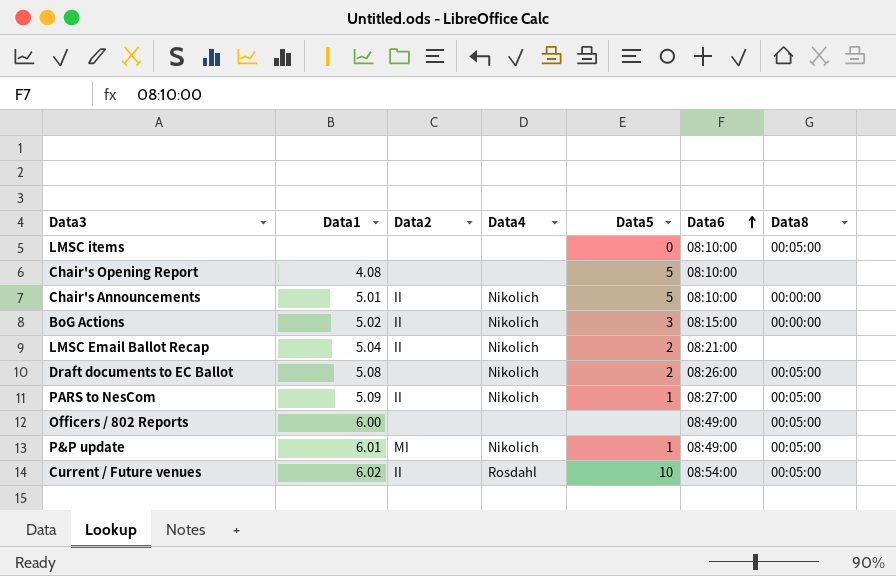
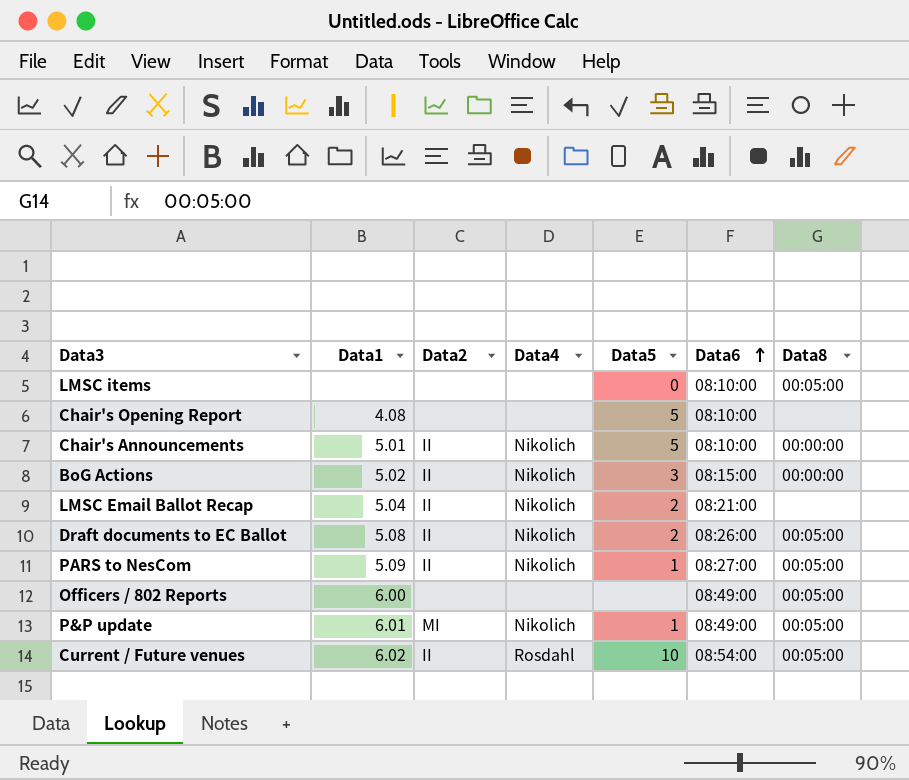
Draft documents to EC Ballot | Data2: none -> II

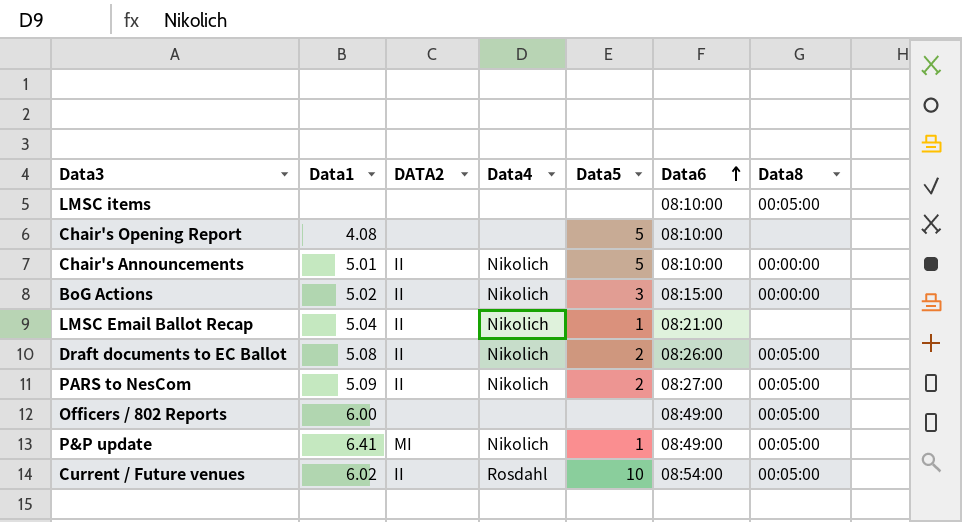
column name: Data2 -> DATA2
LMSC items | Data5: 0 -> none
LMSC Email Ballot Recap | Data5: 2 -> 1
PARS to NesCom | Data5: 1 -> 2
P&P update | Data1: 6.01 -> 6.41

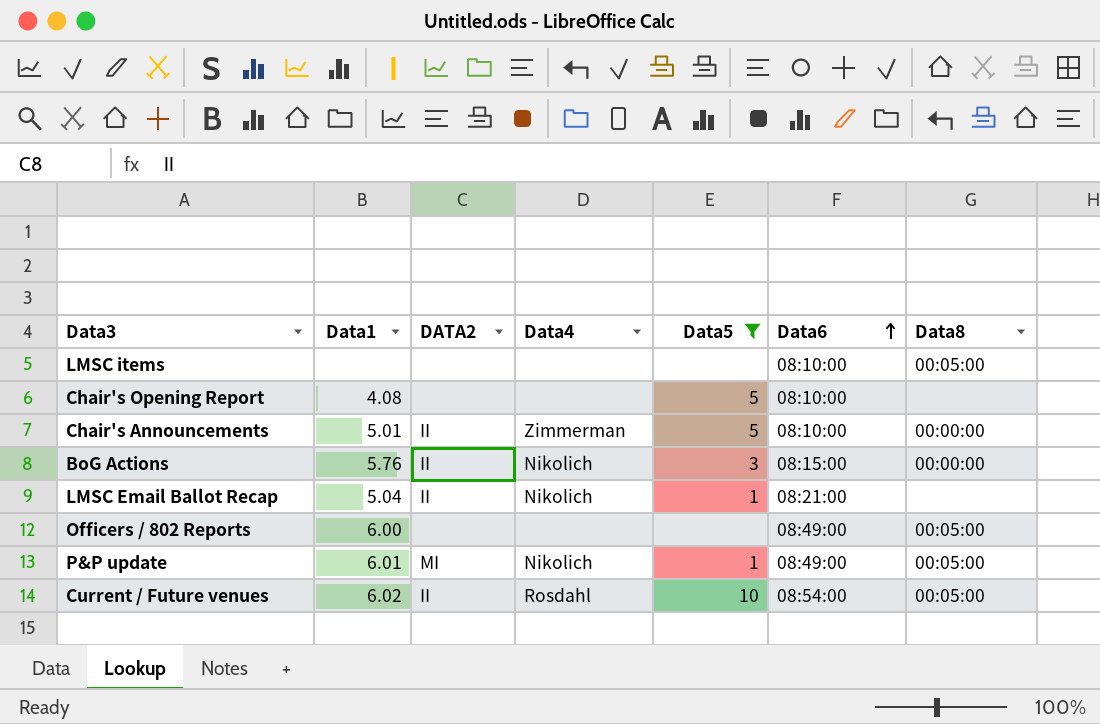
filter: none -> Data5 != 2
Chair's Announcements | Data4: Nikolich -> Zimmerman
BoG Actions | Data1: 5.02 -> 5.76
P&P update | Data1: 6.41 -> 6.01

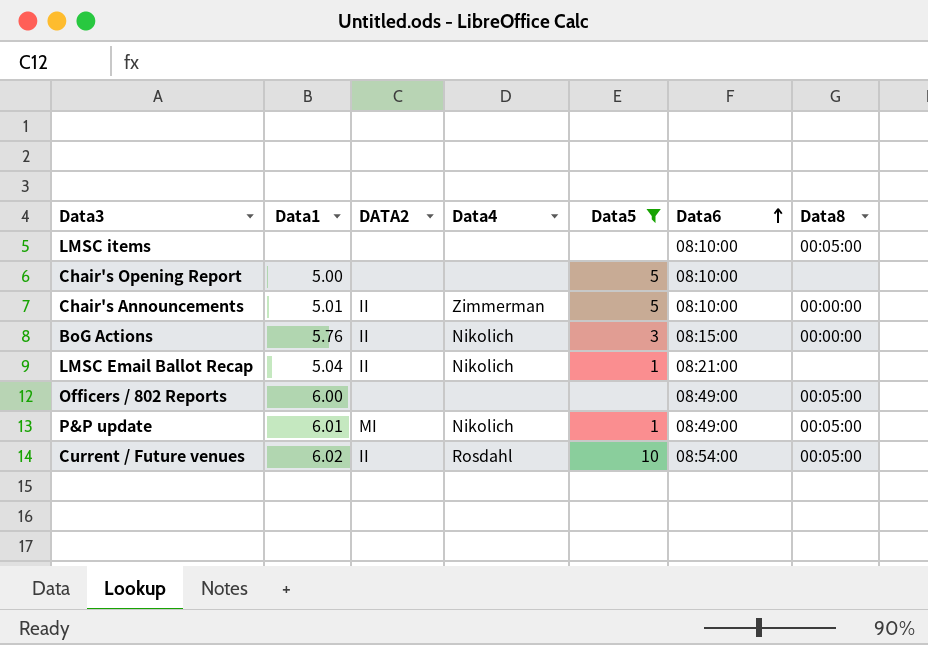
Chair's Opening Report | Data1: 4.08 -> 5.00

